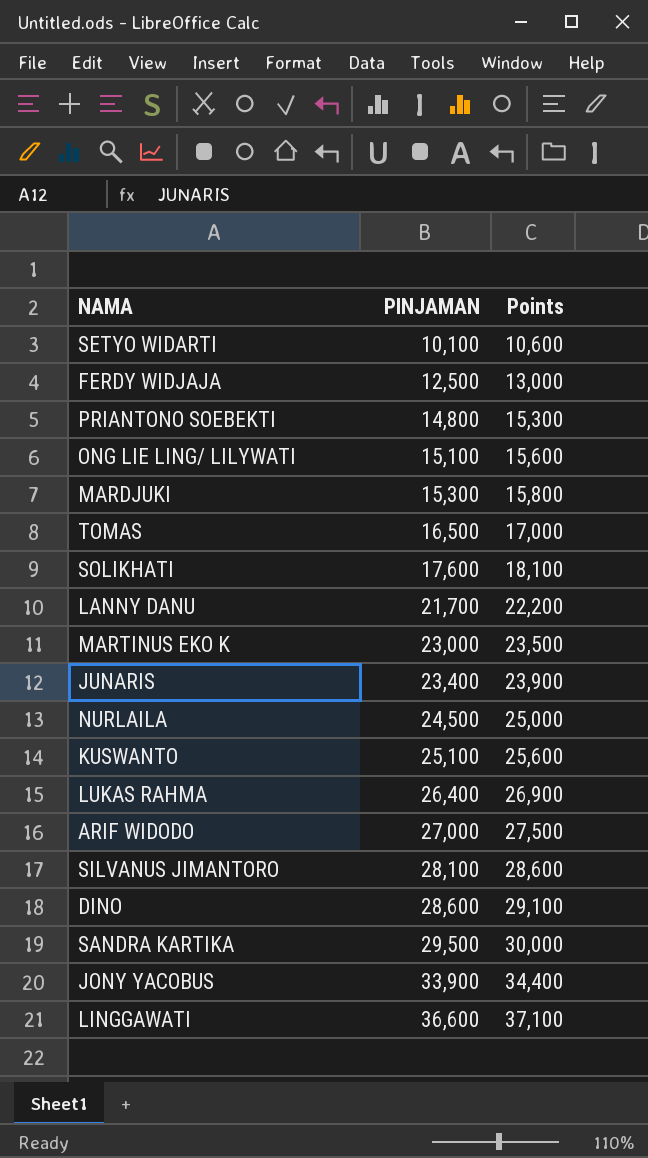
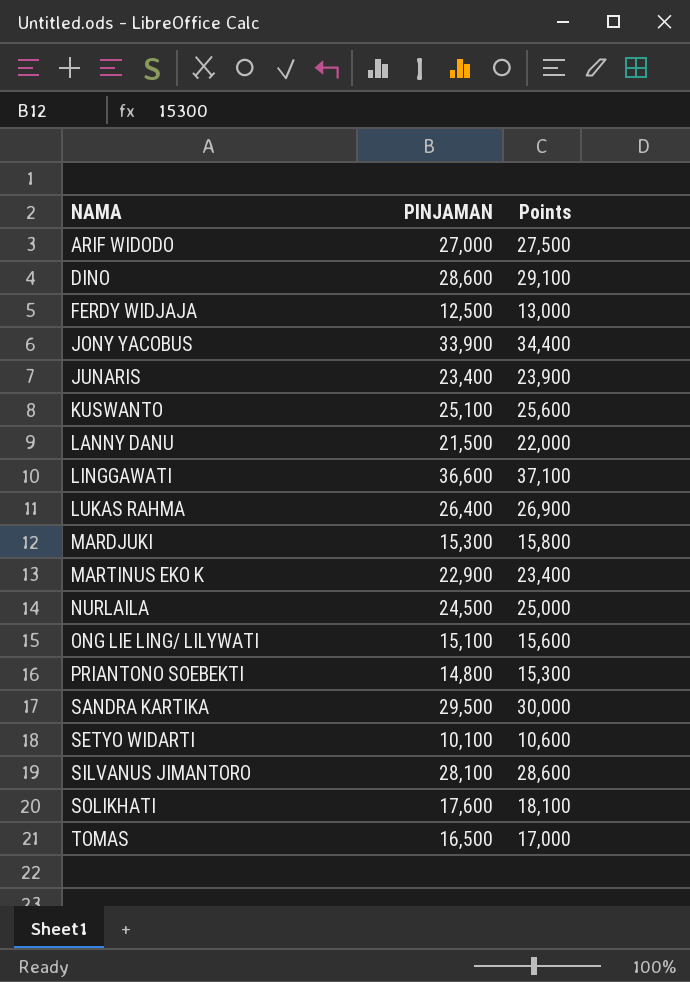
row order: PINJAMAN ascending -> NAMA ascending
LANNY DANU | PINJAMAN: 21,700 -> 21,500
LANNY DANU | Points: 22,200 -> 22,000
MARTINUS EKO K | PINJAMAN: 23,000 -> 22,900
MARTINUS EKO K | Points: 23,500 -> 23,400

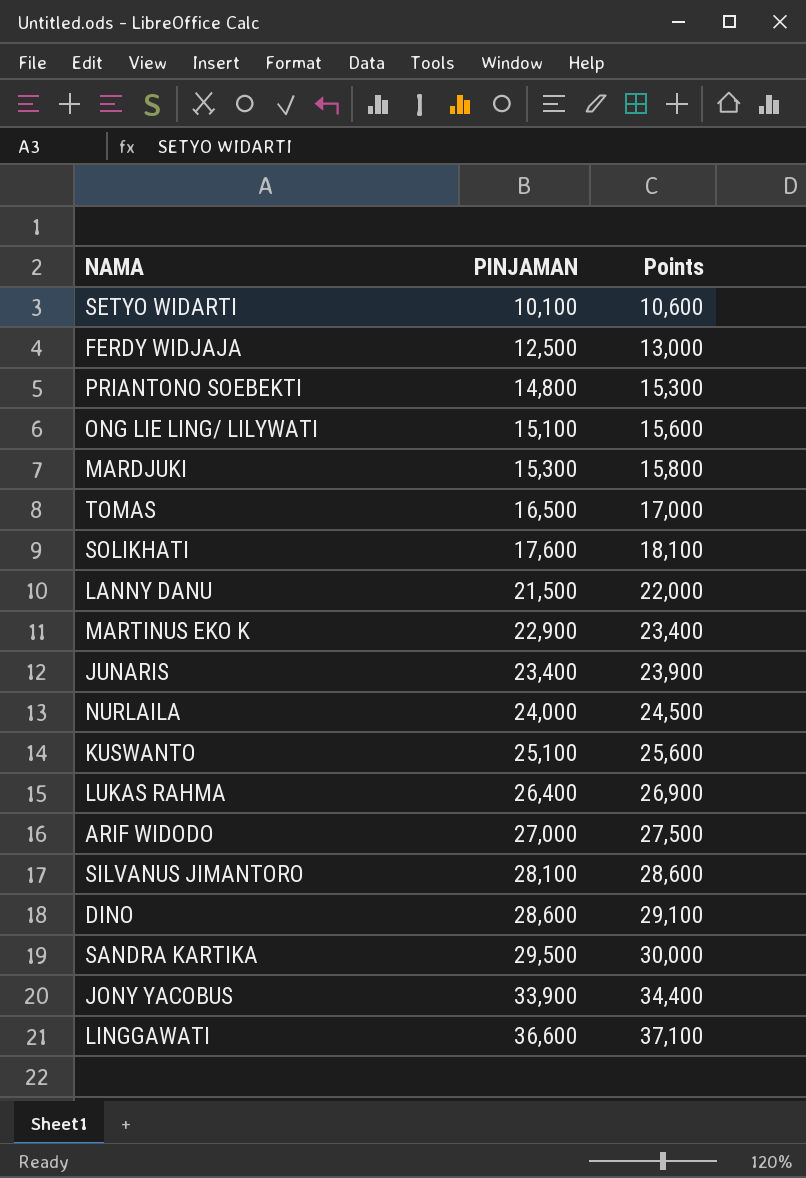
row order: NAMA ascending -> PINJAMAN ascending
NURLAILA | PINJAMAN: 24,500 -> 24,000
NURLAILA | Points: 25,000 -> 24,500

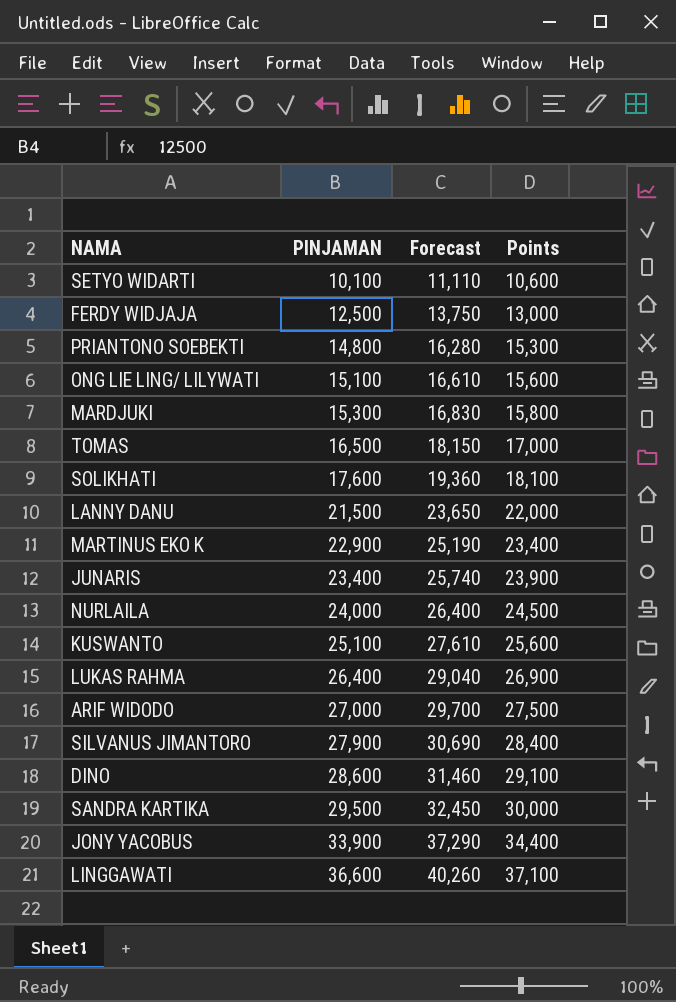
column Forecast | formula: none -> [PINJAMAN] * 1.1
SILVANUS JIMANTORO | PINJAMAN: 28,100 -> 27,900
SILVANUS JIMANTORO | Points: 28,600 -> 28,400

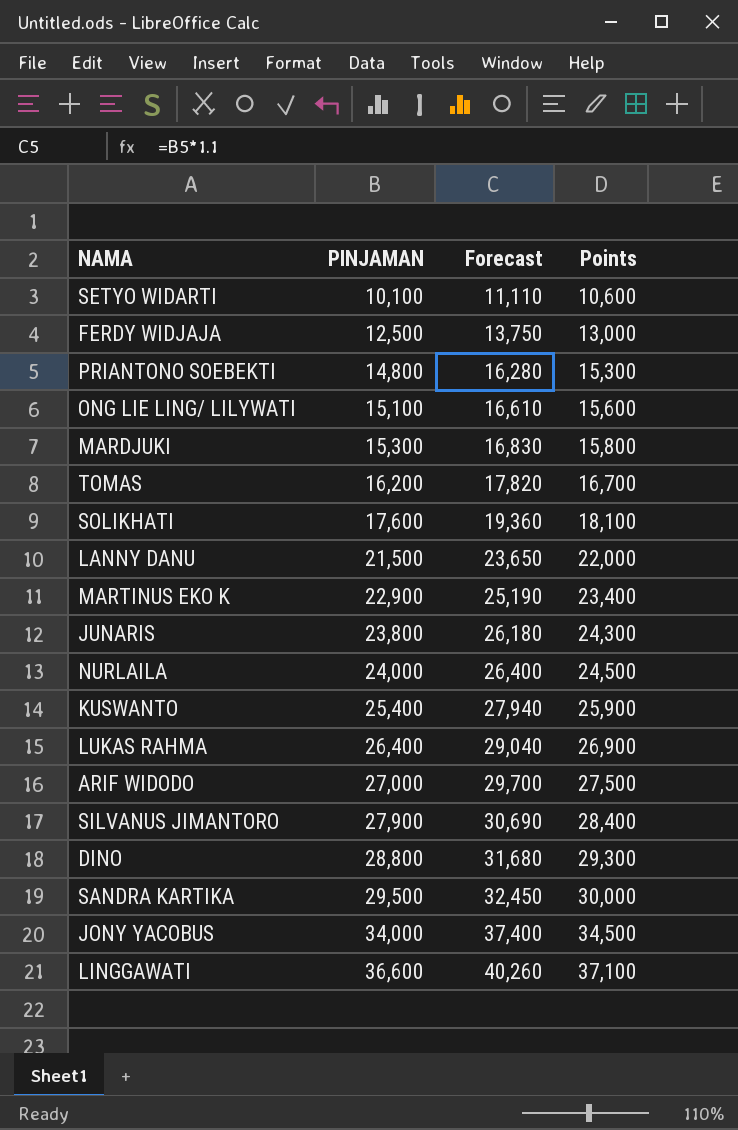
TOMAS | PINJAMAN: 16,500 -> 16,200
TOMAS | Forecast: 18,150 -> 17,820
TOMAS | Points: 17,000 -> 16,700
JUNARIS | PINJAMAN: 23,400 -> 23,800
JUNARIS | Forecast: 25,740 -> 26,180
JUNARIS | Points: 23,900 -> 24,300
KUSWANTO | PINJAMAN: 25,100 -> 25,400
KUSWANTO | Forecast: 27,610 -> 27,940
KUSWANTO | Points: 25,600 -> 25,900
DINO | PINJAMAN: 28,600 -> 28,800
DINO | Forecast: 31,460 -> 31,680
DINO | Points: 29,100 -> 29,300
JONY YACOBUS | PINJAMAN: 33,900 -> 34,000
JONY YACOBUS | Forecast: 37,290 -> 37,400
JONY YACOBUS | Points: 34,400 -> 34,500

